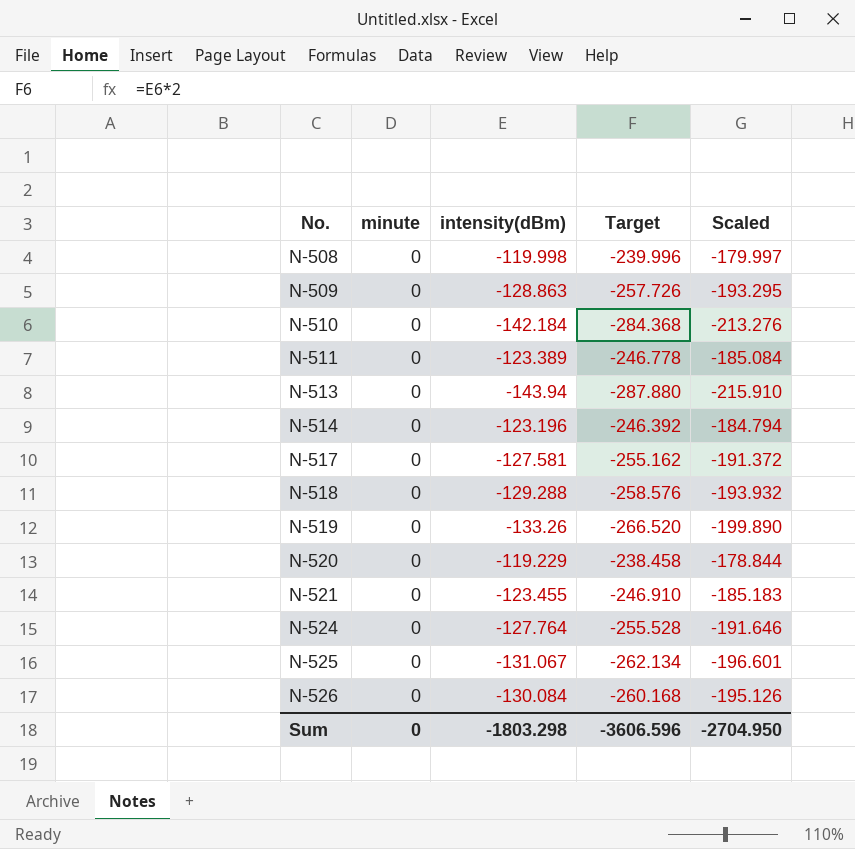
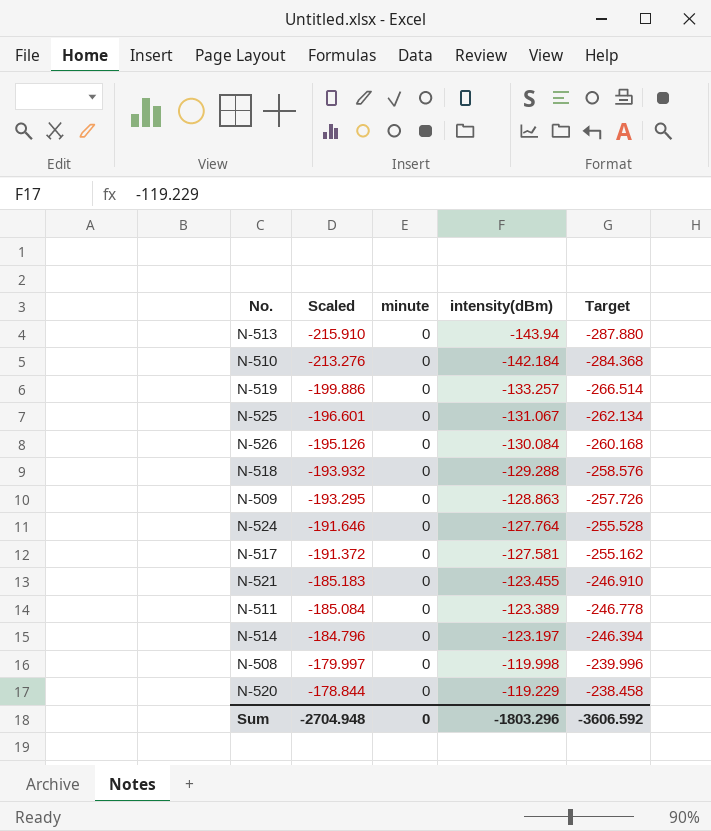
row order: No. ascending -> Scaled ascending
column Scaled | position: 5 -> 2
N-519 | Scaled: -199.890 -> -199.886
N-519 | intensity(dBm): -133.26 -> -133.257
N-519 | Target: -266.520 -> -266.514
N-514 | Scaled: -184.794 -> -184.796
N-514 | intensity(dBm): -123.196 -> -123.197
N-514 | Target: -246.392 -> -246.394
Sum | Scaled: -2704.950 -> -2704.948
Sum | intensity(dBm): -1803.298 -> -1803.296
Sum | Target: -3606.596 -> -3606.592

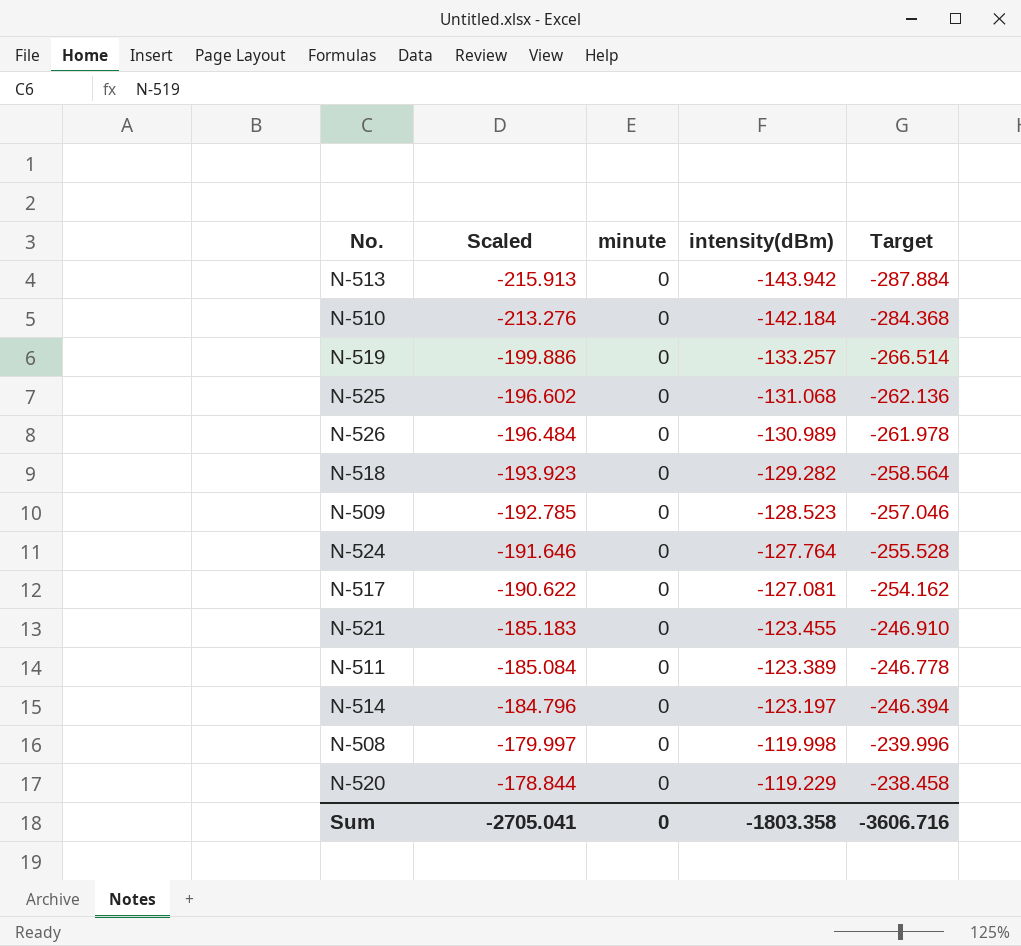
N-513 | Scaled: -215.910 -> -215.913
N-513 | intensity(dBm): -143.94 -> -143.942
N-513 | Target: -287.880 -> -287.884
N-525 | Scaled: -196.601 -> -196.602
N-525 | intensity(dBm): -131.067 -> -131.068
N-525 | Target: -262.134 -> -262.136
N-526 | Scaled: -195.126 -> -196.484
N-526 | intensity(dBm): -130.084 -> -130.989
N-526 | Target: -260.168 -> -261.978
N-518 | Scaled: -193.932 -> -193.923
N-518 | intensity(dBm): -129.288 -> -129.282
N-518 | Target: -258.576 -> -258.564
N-509 | Scaled: -193.295 -> -192.785
N-509 | intensity(dBm): -128.863 -> -128.523
N-509 | Target: -257.726 -> -257.046
N-517 | Scaled: -191.372 -> -190.622
N-517 | intensity(dBm): -127.581 -> -127.081
N-517 | Target: -255.162 -> -254.162
Sum | Scaled: -2704.948 -> -2705.041
Sum | intensity(dBm): -1803.296 -> -1803.358
Sum | Target: -3606.592 -> -3606.716

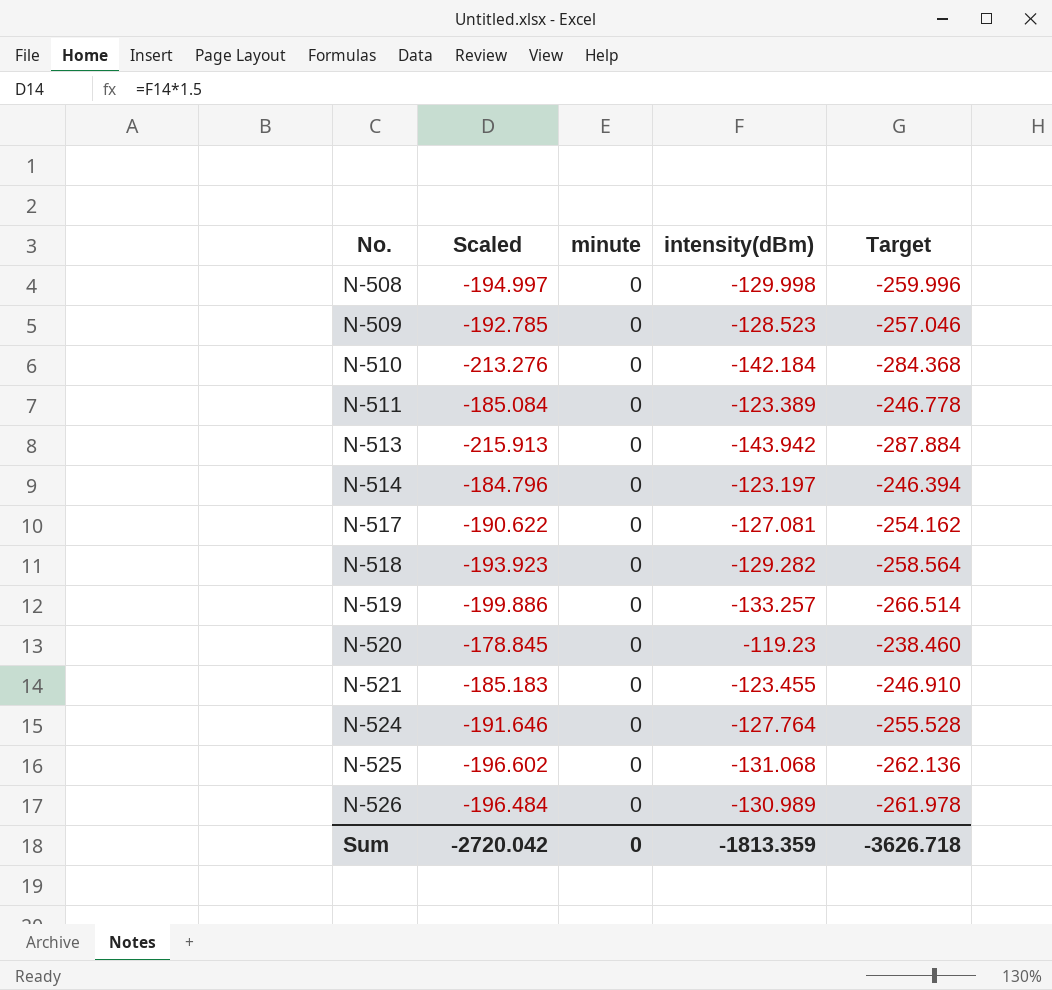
row order: Scaled ascending -> No. ascending
N-508 | Scaled: -179.997 -> -194.997
N-508 | intensity(dBm): -119.998 -> -129.998
N-508 | Target: -239.996 -> -259.996
N-520 | Scaled: -178.844 -> -178.845
N-520 | intensity(dBm): -119.229 -> -119.23
N-520 | Target: -238.458 -> -238.460
Sum | Scaled: -2705.041 -> -2720.042
Sum | intensity(dBm): -1803.358 -> -1813.359
Sum | Target: -3606.716 -> -3626.718

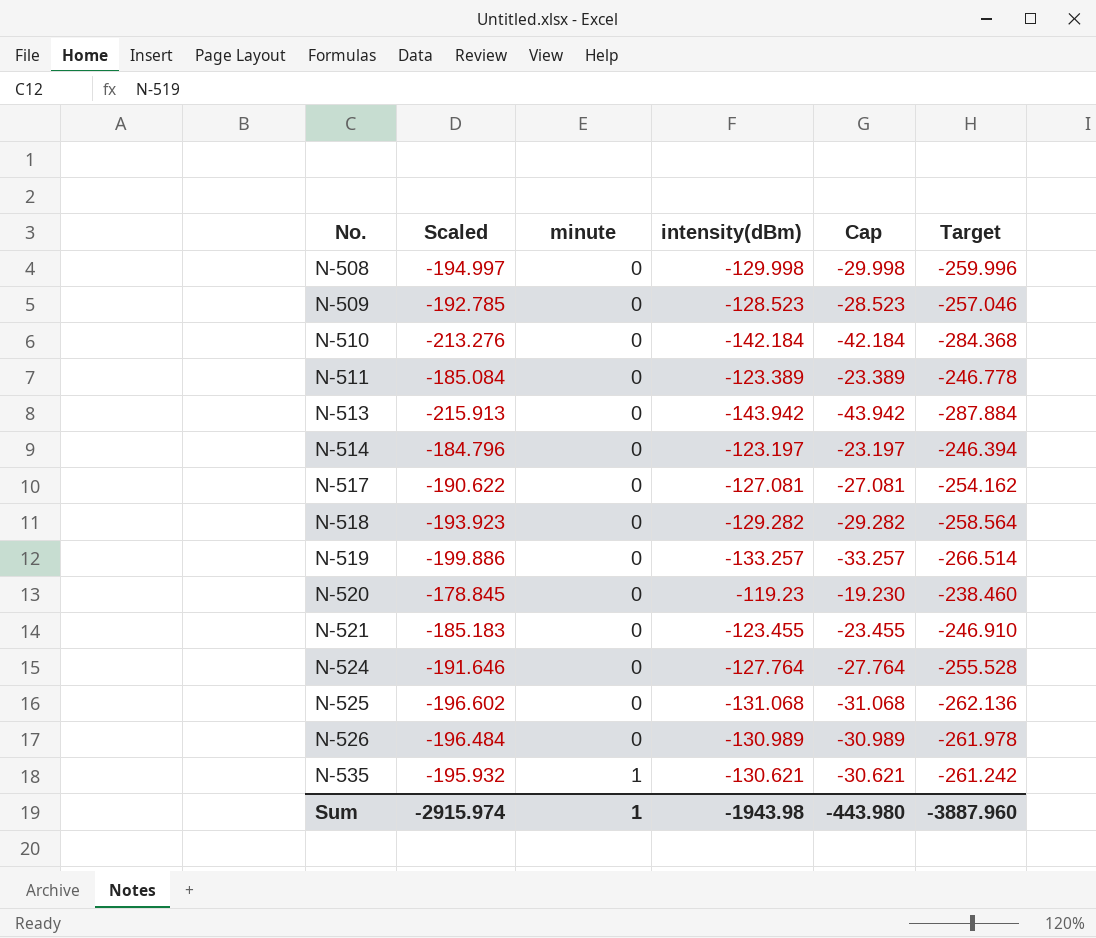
column Cap | formula: none -> [intensity(dBm)] + 100
row N-535: none -> -195.932 | 1 | -130.621 | -30.621 | -261.242
Sum | Scaled: -2720.042 -> -2915.974
Sum | minute: 0 -> 1
Sum | intensity(dBm): -1813.359 -> -1943.98
Sum | Target: -3626.718 -> -3887.960

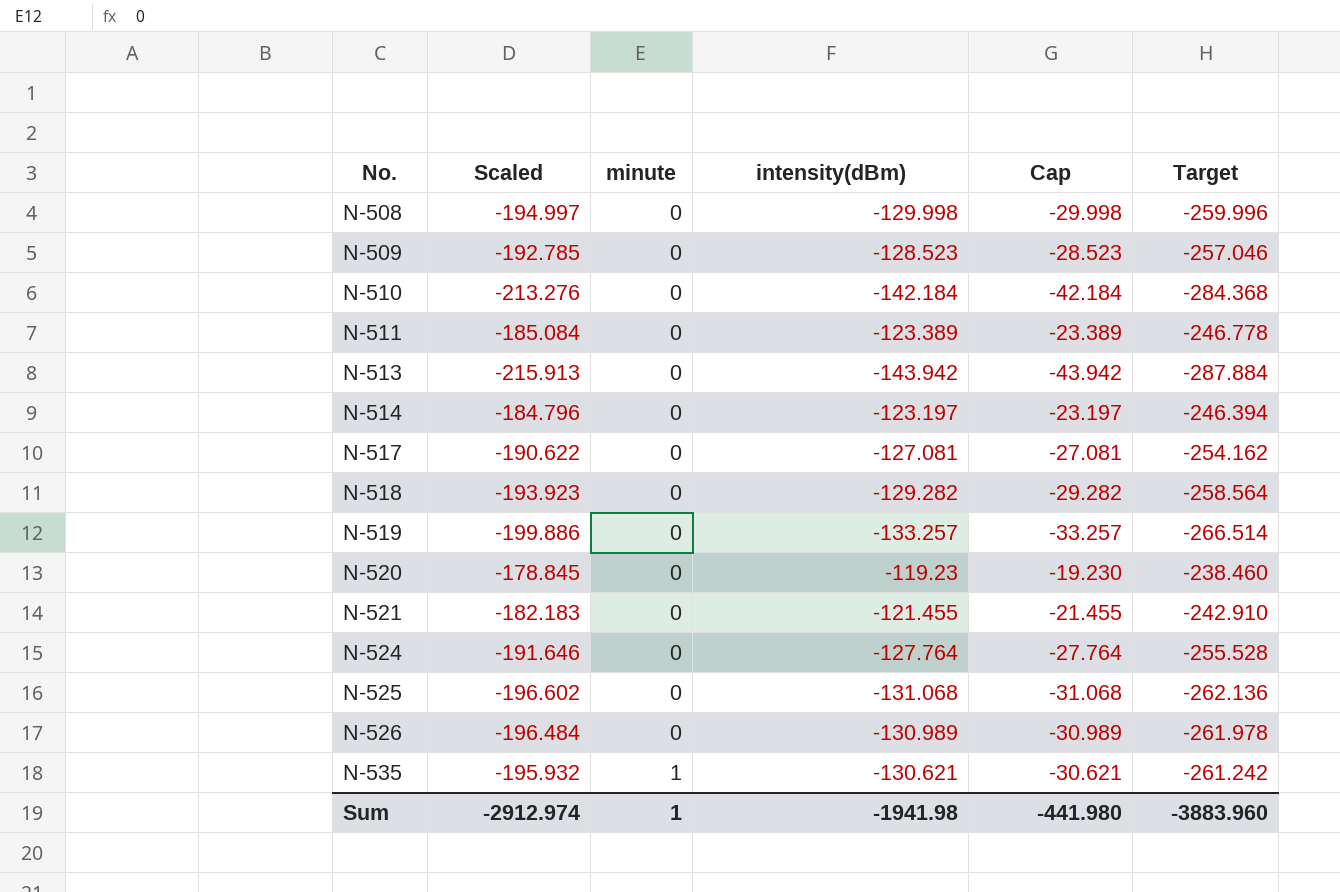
N-521 | Scaled: -185.183 -> -182.183
N-521 | intensity(dBm): -123.455 -> -121.455
N-521 | Cap: -23.455 -> -21.455
N-521 | Target: -246.910 -> -242.910
Sum | Scaled: -2915.974 -> -2912.974
Sum | intensity(dBm): -1943.98 -> -1941.98
Sum | Cap: -443.980 -> -441.980
Sum | Target: -3887.960 -> -3883.960

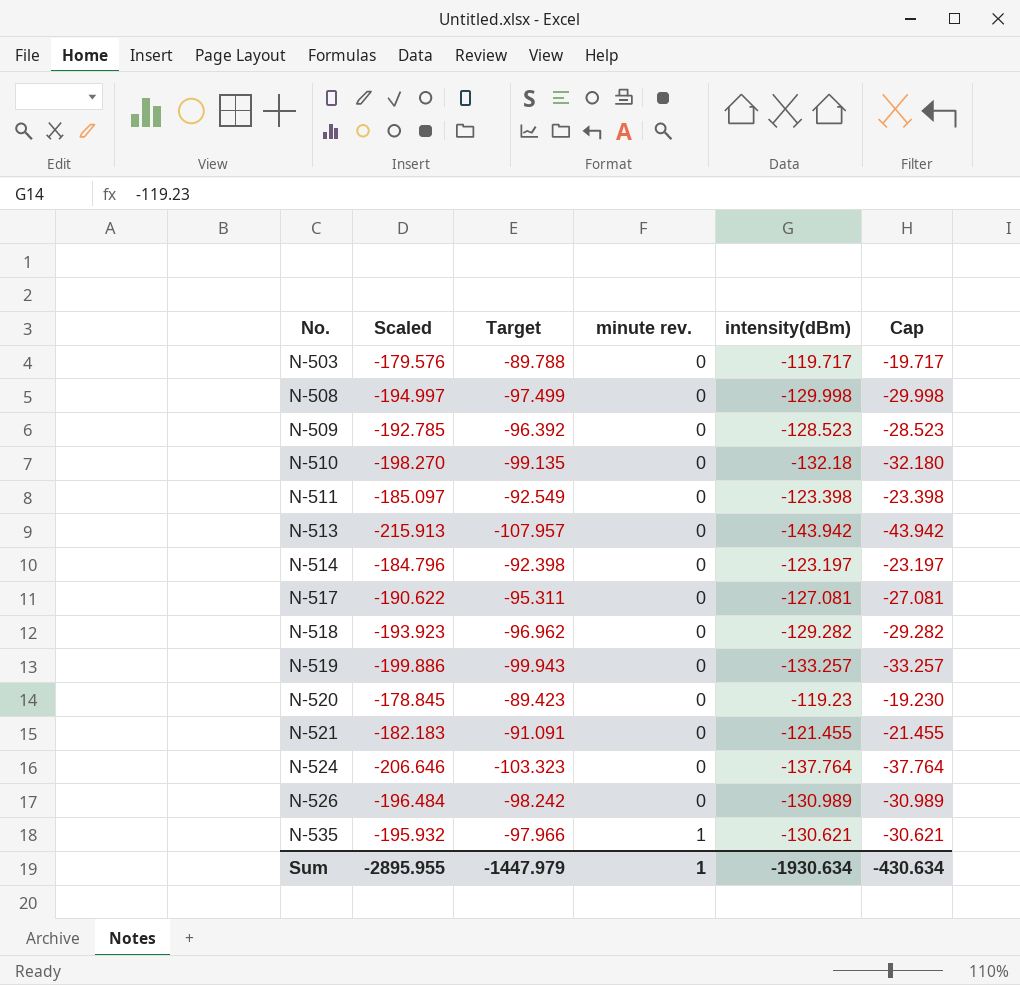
column Target | formula: [intensity(dBm)] * 2 -> [intensity(dBm)] * 0.75
column Target | position: 6 -> 3
column name: minute -> minute rev.
row N-525: -196.602 | 0 | -131.068 | -31.068 | -262.136 -> none
row N-503: none -> -179.576 | -89.788 | 0 | -119.717 | -19.717
N-510 | Scaled: -213.276 -> -198.270
N-510 | intensity(dBm): -142.184 -> -132.18
N-510 | Cap: -42.184 -> -32.180
N-511 | Scaled: -185.084 -> -185.097
N-511 | intensity(dBm): -123.389 -> -123.398
N-511 | Cap: -23.389 -> -23.398
N-524 | Scaled: -191.646 -> -206.646
N-524 | intensity(dBm): -127.764 -> -137.764
N-524 | Cap: -27.764 -> -37.764
Sum | Scaled: -2912.974 -> -2895.955
Sum | Target: -3883.960 -> -1447.979
Sum | intensity(dBm): -1941.98 -> -1930.634
Sum | Cap: -441.980 -> -430.634

